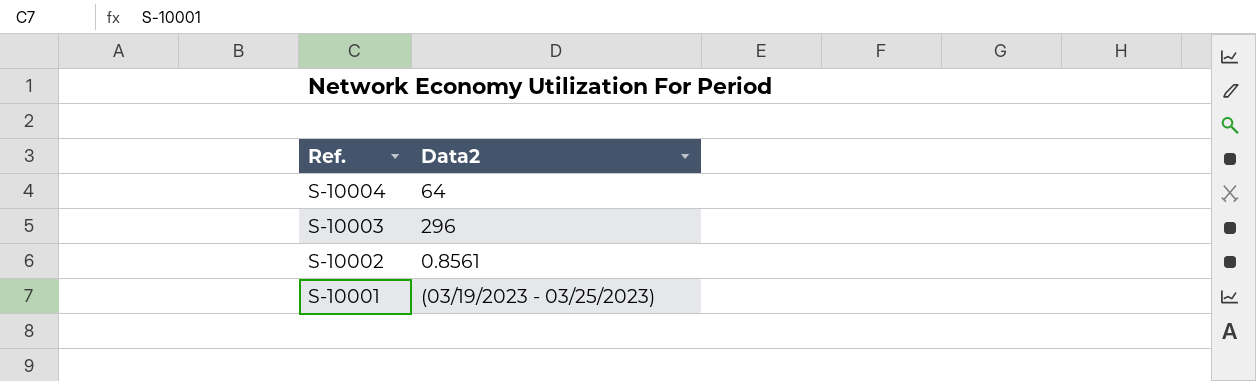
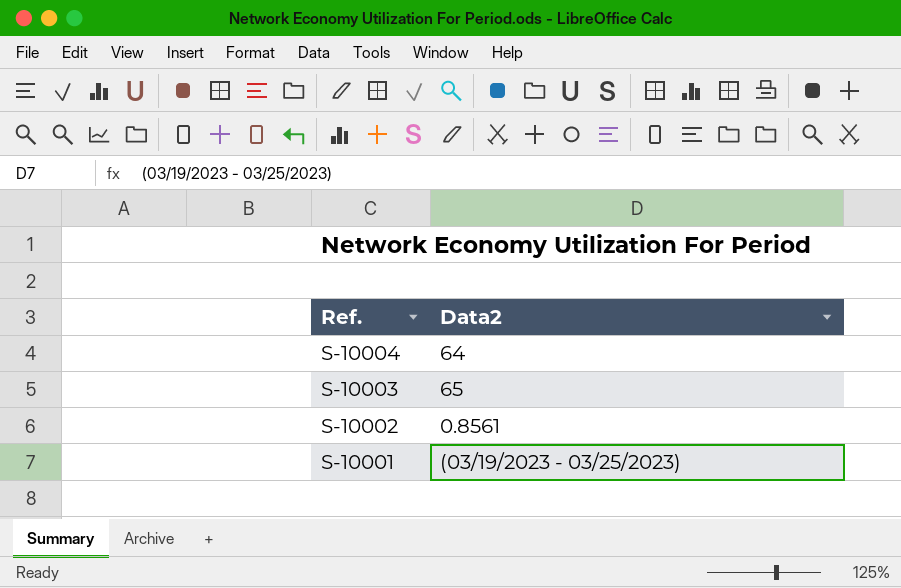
S-10003 | Data2: 296 -> 65

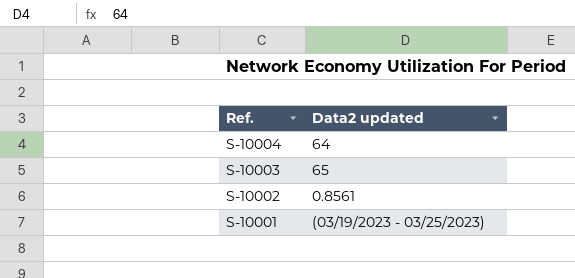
column name: Data2 -> Data2 updated

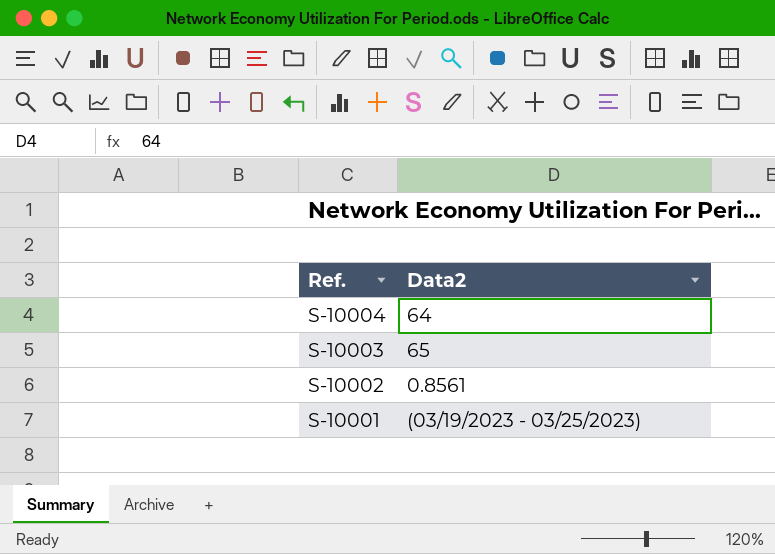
column name: Data2 updated -> Data2

